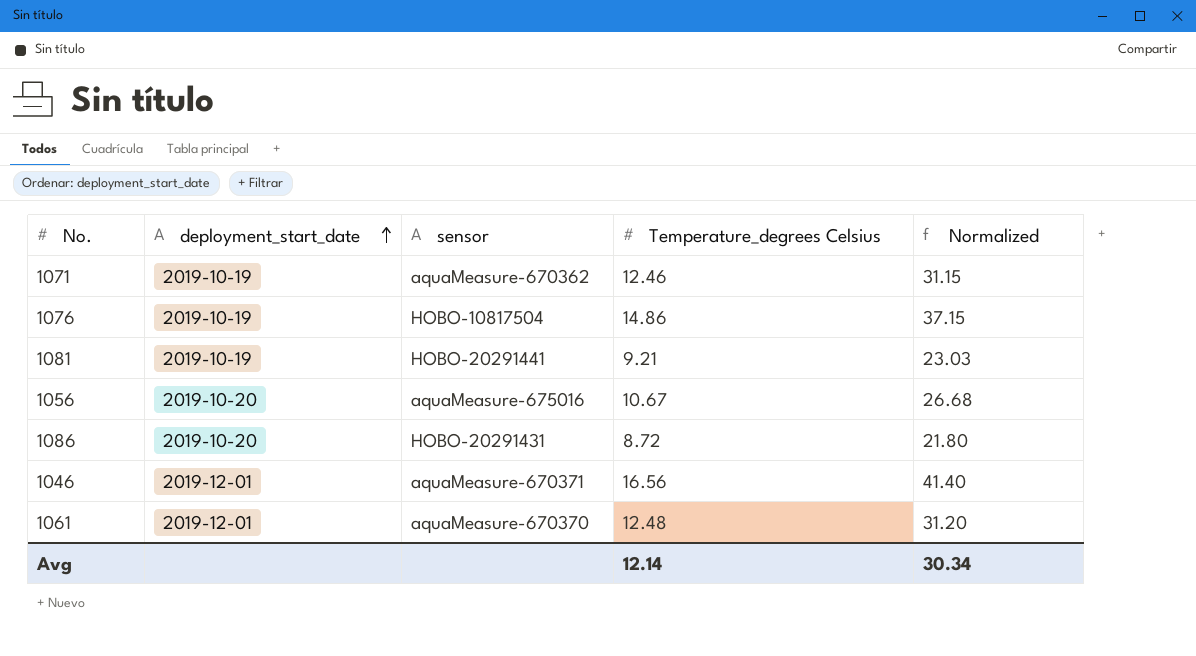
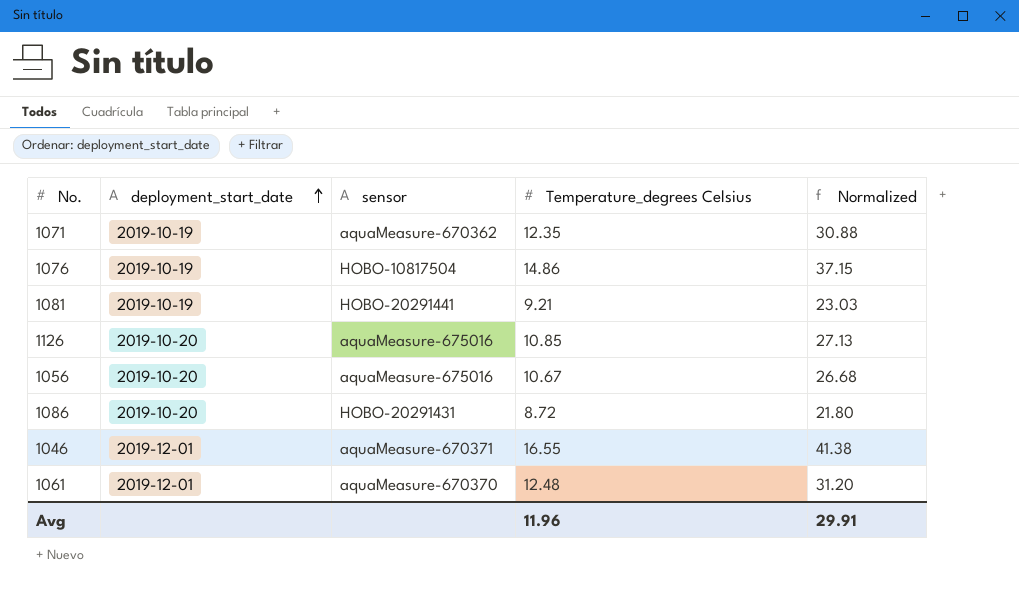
1071 | Temperature_degrees Celsius: 12.46 -> 12.35
1071 | Normalized: 31.15 -> 30.88
row 1126: none -> 2019-10-20 | aquaMeasure-675016 | 10.85 | 27.13
1046 | Temperature_degrees Celsius: 16.56 -> 16.55
1046 | Normalized: 41.40 -> 41.38
Avg | Temperature_degrees Celsius: 12.14 -> 11.96
Avg | Normalized: 30.34 -> 29.91

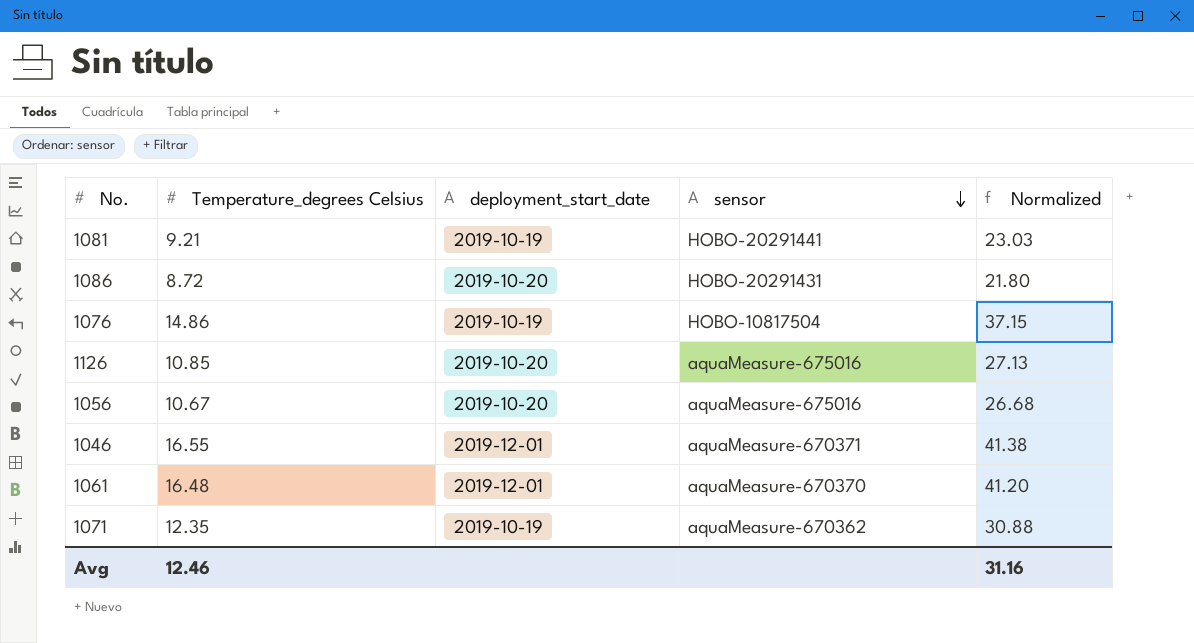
row order: deployment_start_date ascending -> sensor descending
column Temperature_degrees Celsius | position: 4 -> 2
1061 | Temperature_degrees Celsius: 12.48 -> 16.48
1061 | Normalized: 31.20 -> 41.20
Avg | Temperature_degrees Celsius: 11.96 -> 12.46
Avg | Normalized: 29.91 -> 31.16

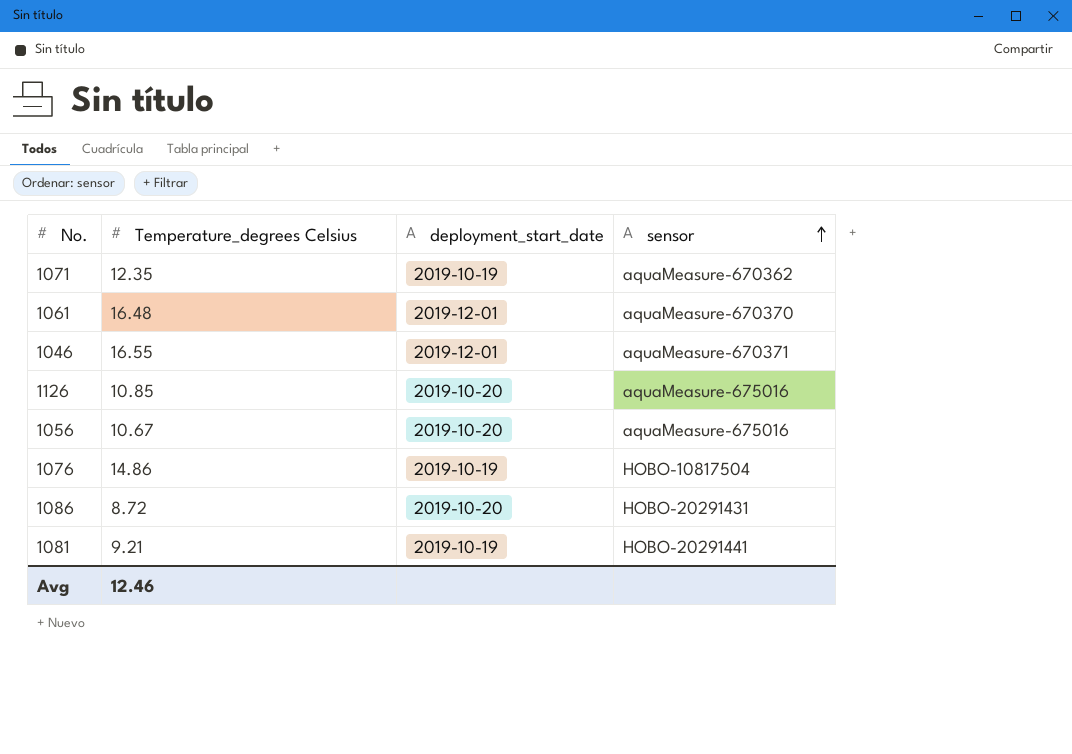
row order: sensor descending -> sensor ascending
column Normalized | formula: [Temperature_degrees Celsius] * 2.5 -> none

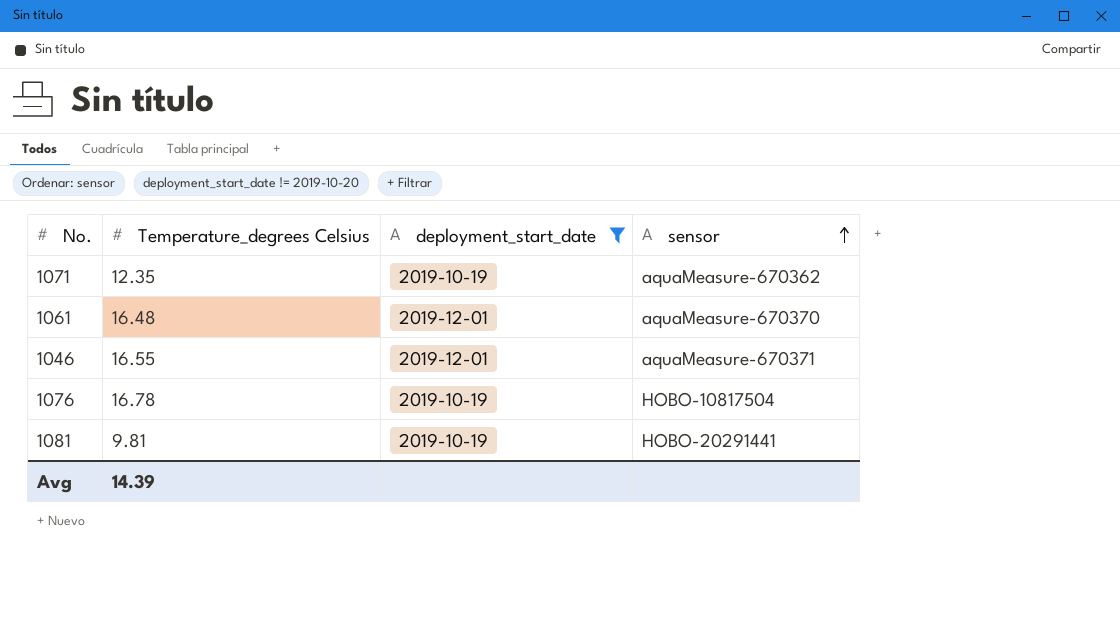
filter: none -> deployment_start_date != 2019-10-20
1076 | Temperature_degrees Celsius: 14.86 -> 16.78
1081 | Temperature_degrees Celsius: 9.21 -> 9.81
Avg | Temperature_degrees Celsius: 12.46 -> 14.39

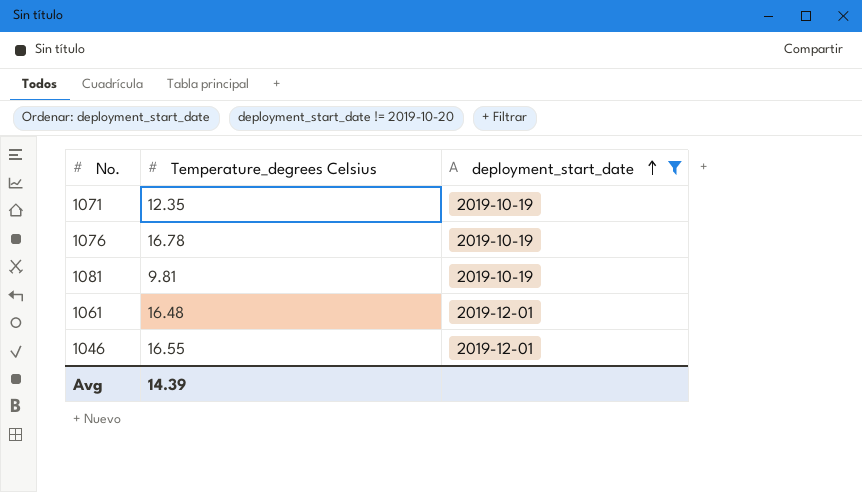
row order: sensor ascending -> deployment_start_date ascending
column sensor | position: 4 -> none

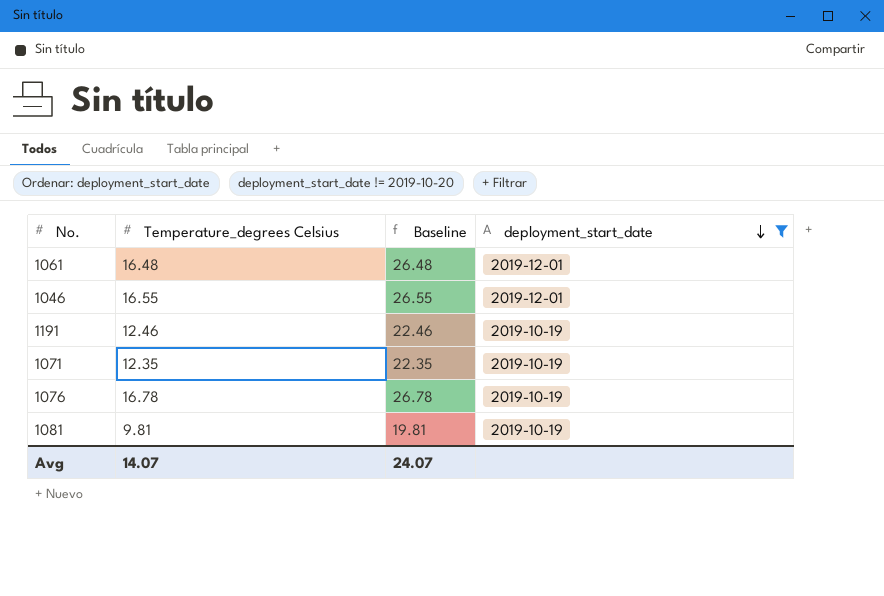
row order: deployment_start_date ascending -> deployment_start_date descending
column Baseline | formula: none -> [Temperature_degrees Celsius] + 10
row 1191: none -> 12.46 | 22.46 | 2019-10-19
Avg | Temperature_degrees Celsius: 14.39 -> 14.07

